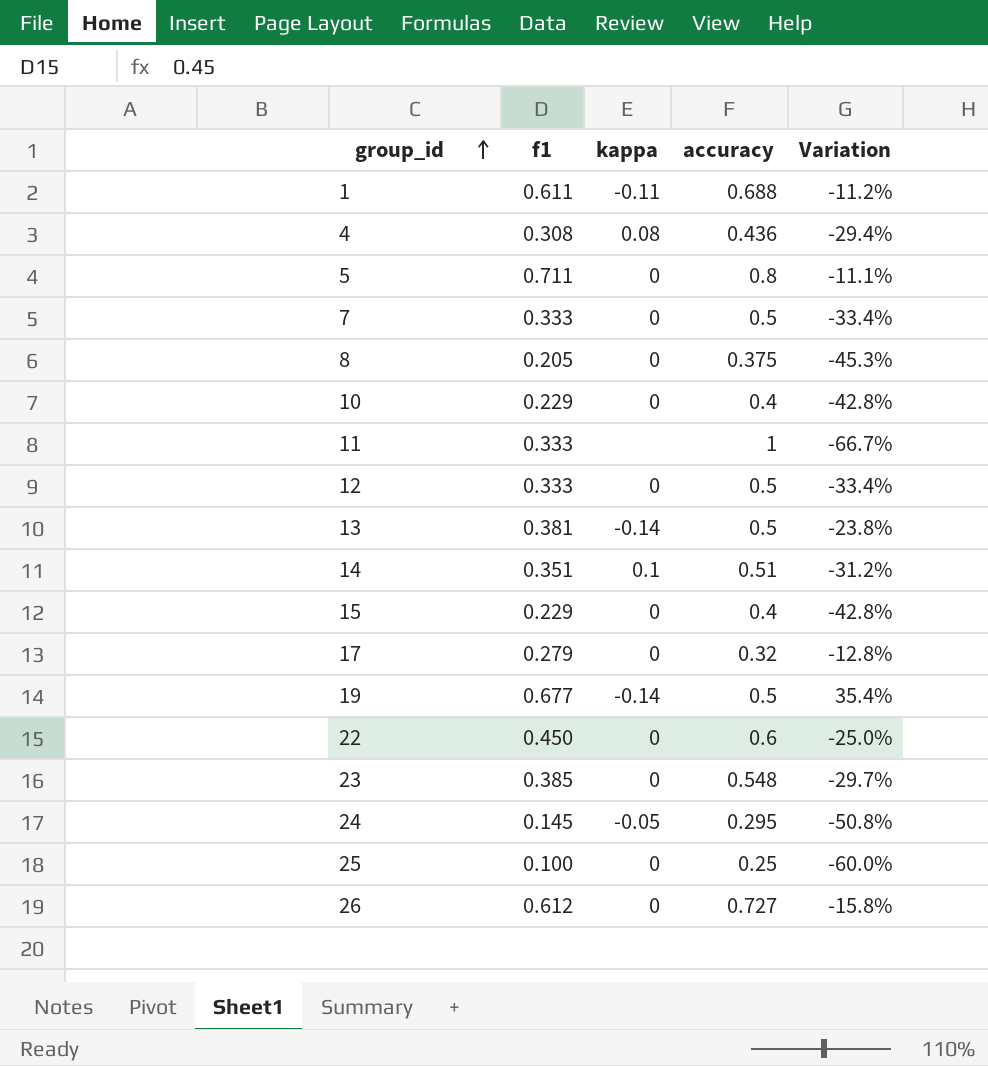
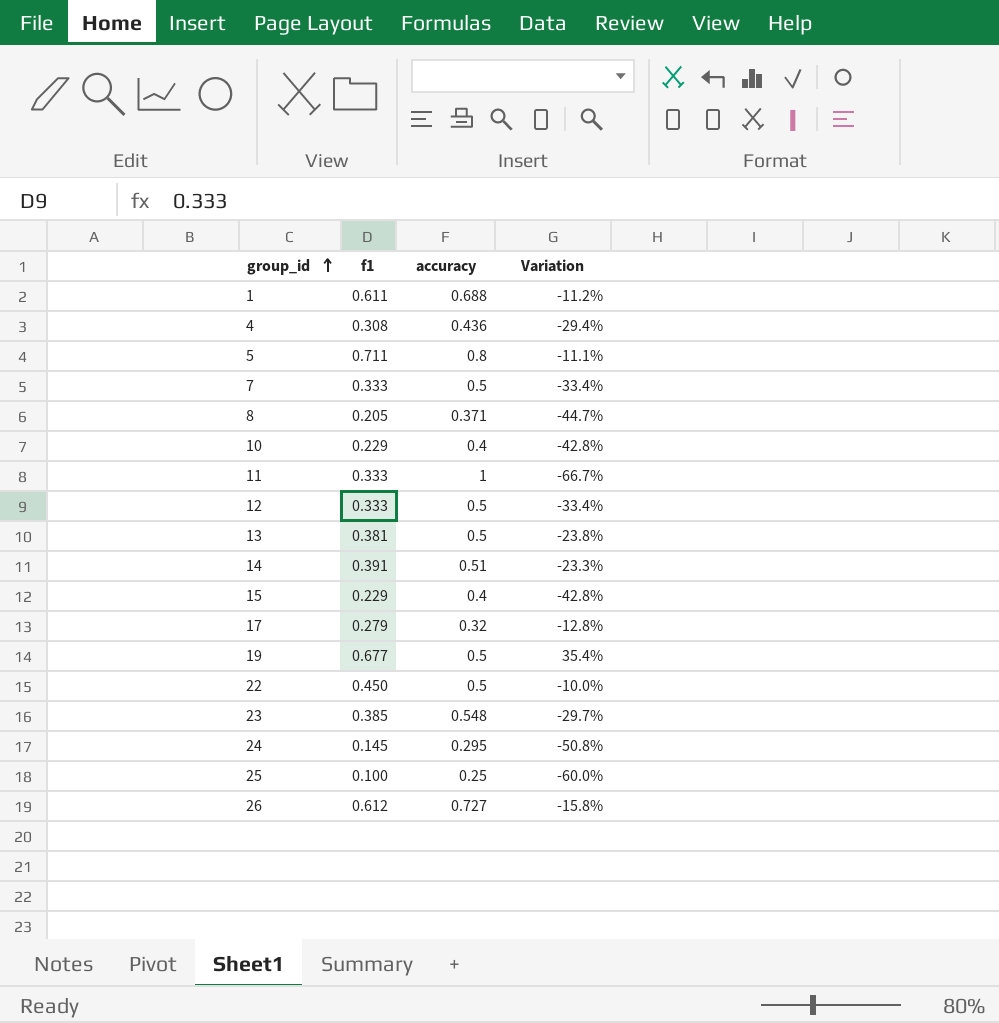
column kappa | position: 3 -> none
8 | accuracy: 0.375 -> 0.371
8 | Variation: -45.3% -> -44.7%
14 | f1: 0.351 -> 0.391
14 | Variation: -31.2% -> -23.3%
22 | accuracy: 0.6 -> 0.5
22 | Variation: -25.0% -> -10.0%

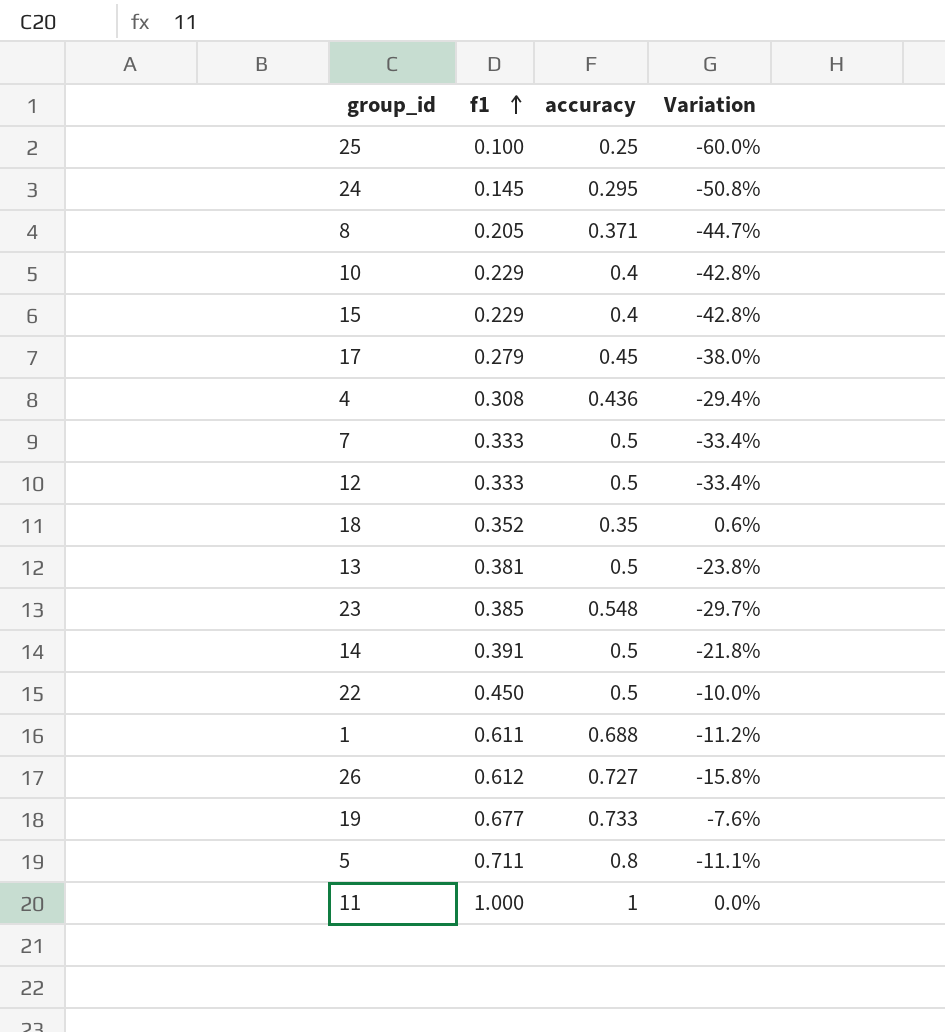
row order: group_id ascending -> f1 ascending
17 | accuracy: 0.32 -> 0.45
17 | Variation: -12.8% -> -38.0%
row 18: none -> 0.352 | 0.35 | 0.6%
14 | accuracy: 0.51 -> 0.5
14 | Variation: -23.3% -> -21.8%
19 | accuracy: 0.5 -> 0.733
19 | Variation: 35.4% -> -7.6%
11 | f1: 0.333 -> 1.000
11 | Variation: -66.7% -> 0.0%

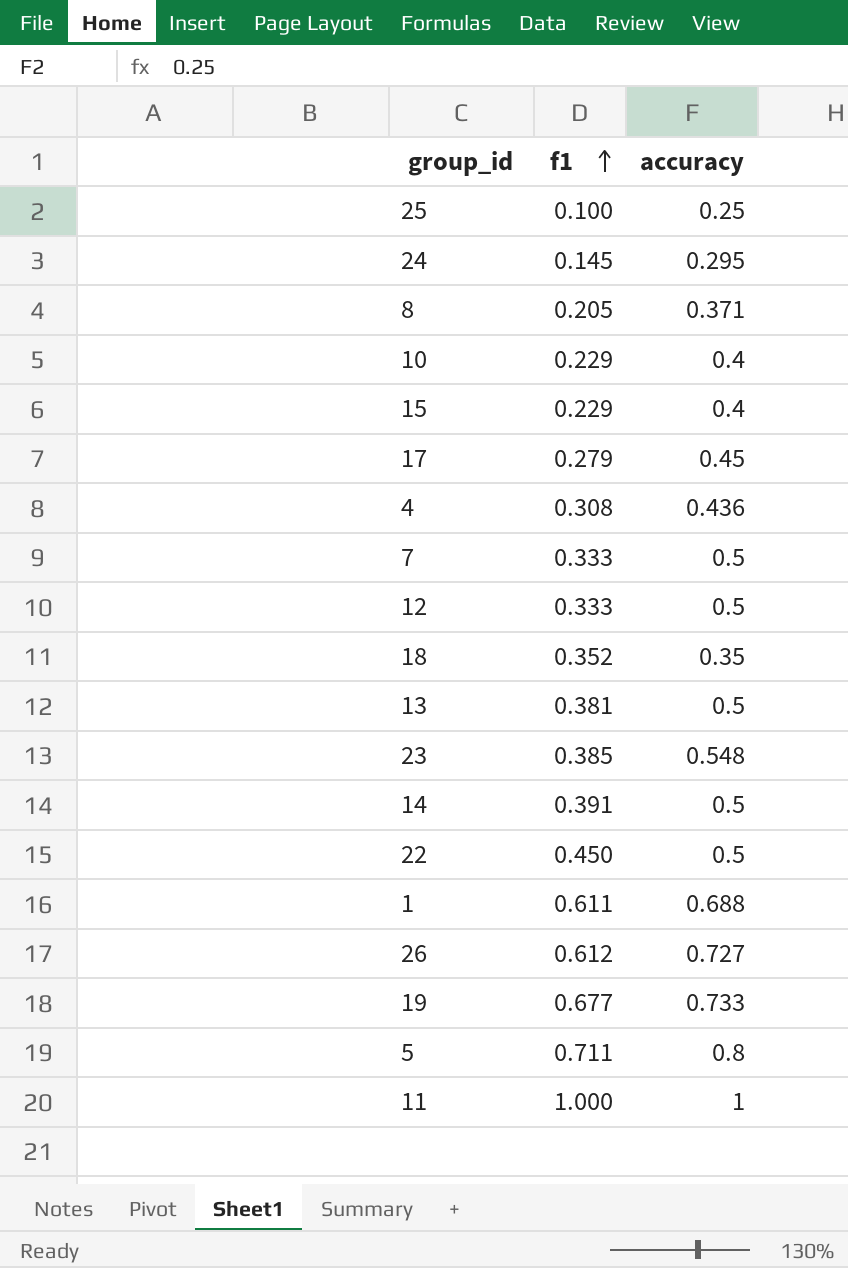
column Variation | formula: ([f1] - [accuracy]) / [accuracy] -> none

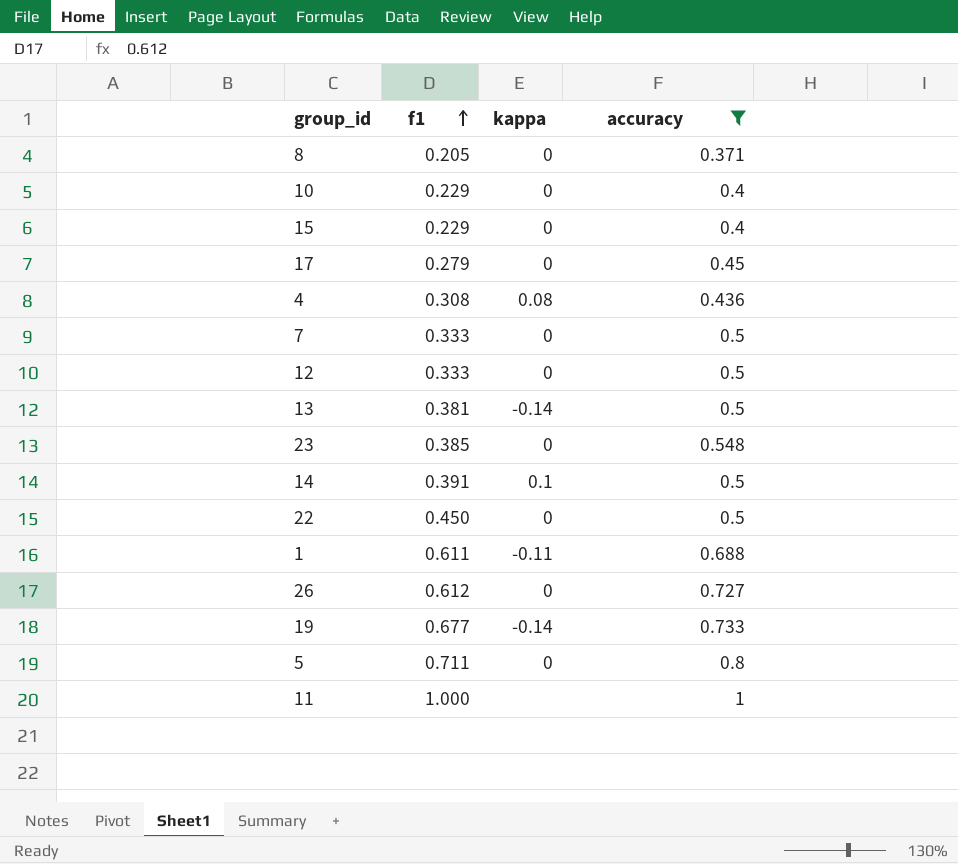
filter: none -> accuracy >= 0.371
column kappa | position: none -> 3

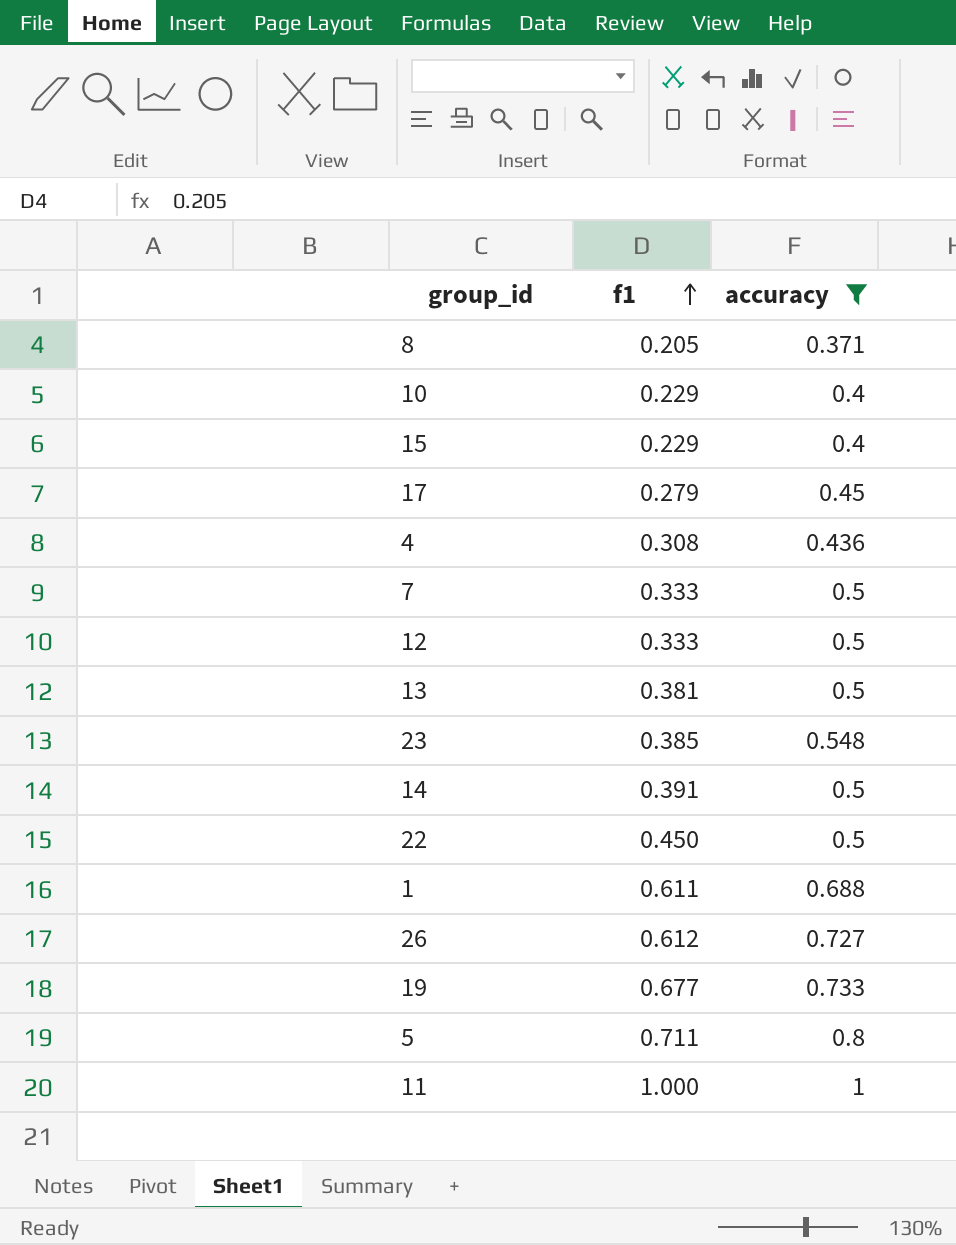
column kappa | position: 3 -> none

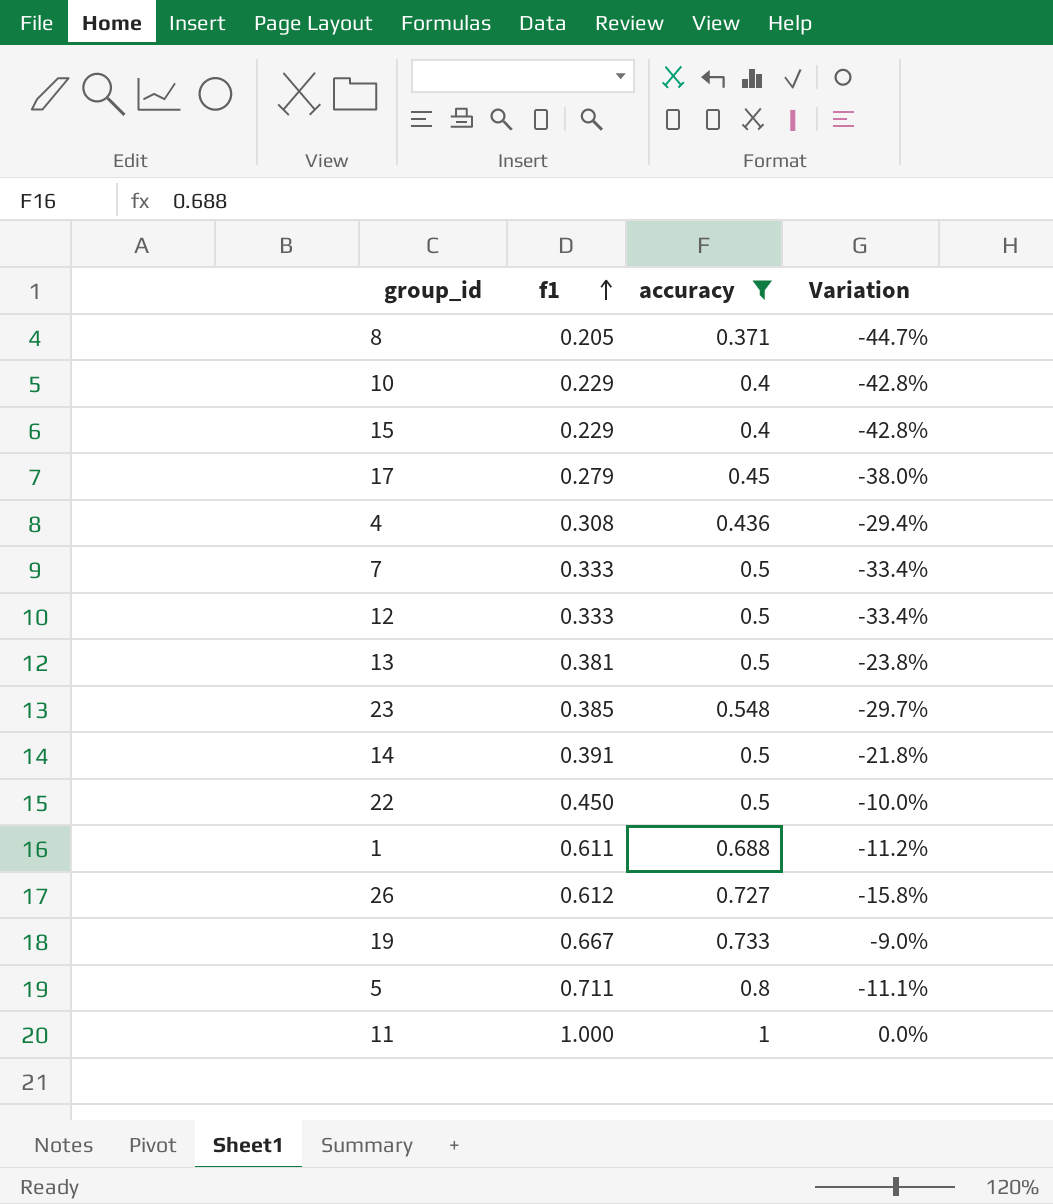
column Variation | formula: none -> ([f1] - [accuracy]) / [accuracy]
19 | f1: 0.677 -> 0.667

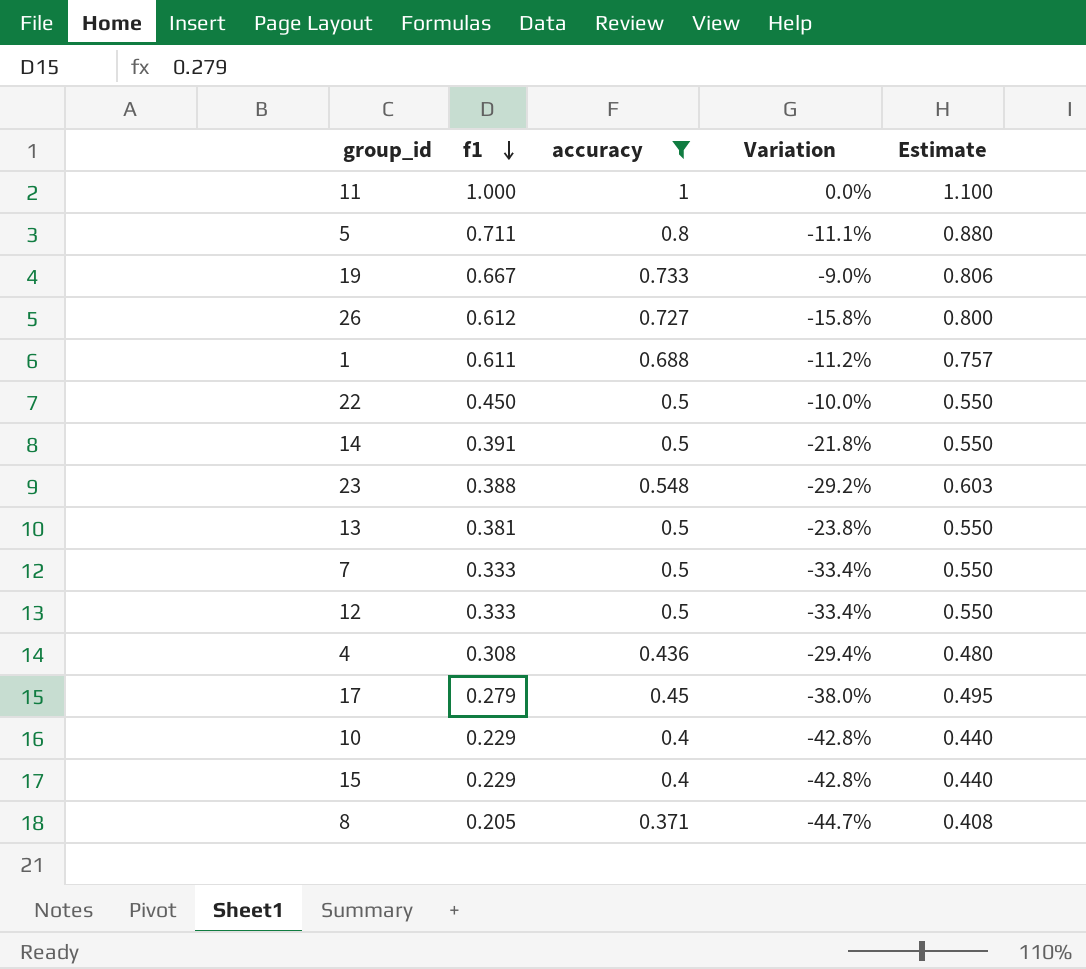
row order: f1 ascending -> f1 descending
column Estimate | formula: none -> [accuracy] * 1.1
23 | f1: 0.385 -> 0.388
23 | Variation: -29.7% -> -29.2%

